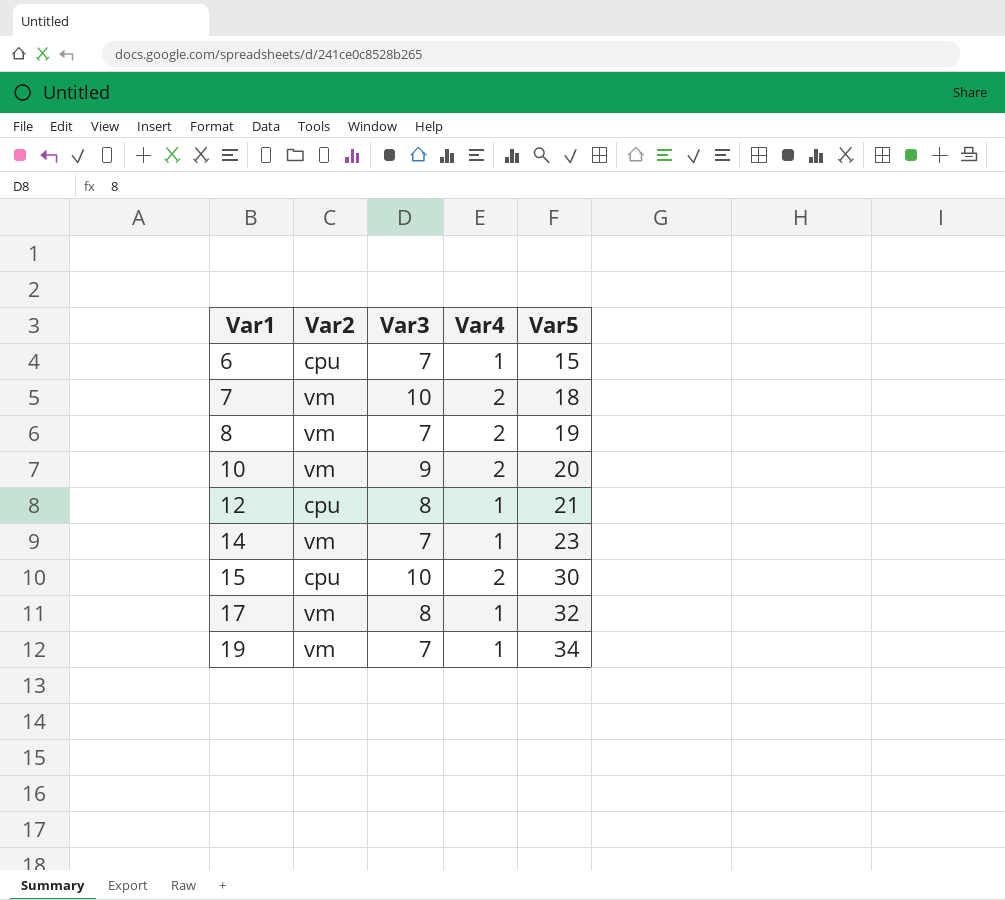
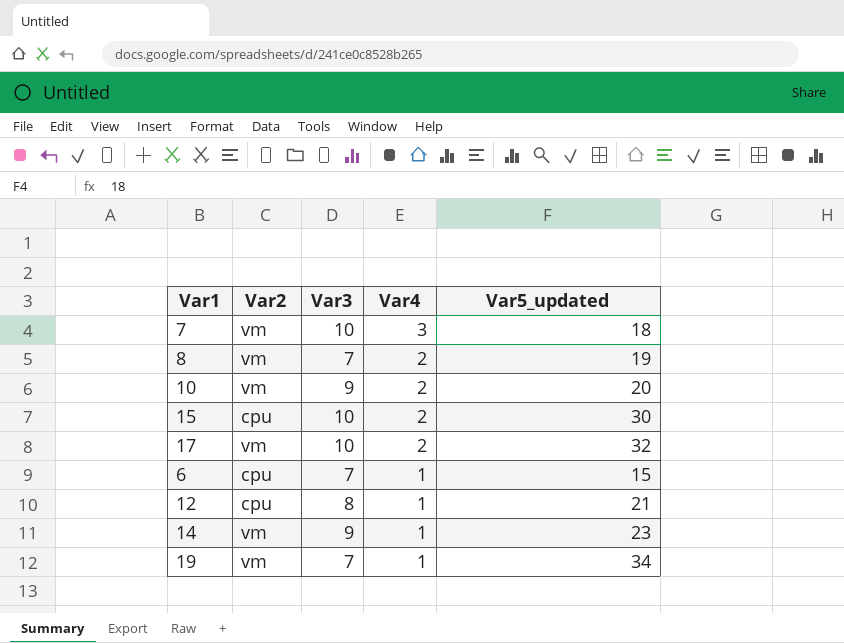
row order: Var1 ascending -> Var4 descending
column name: Var5 -> Var5_updated
7 | Var4: 2 -> 3
17 | Var3: 8 -> 10
17 | Var4: 1 -> 2
14 | Var3: 7 -> 9

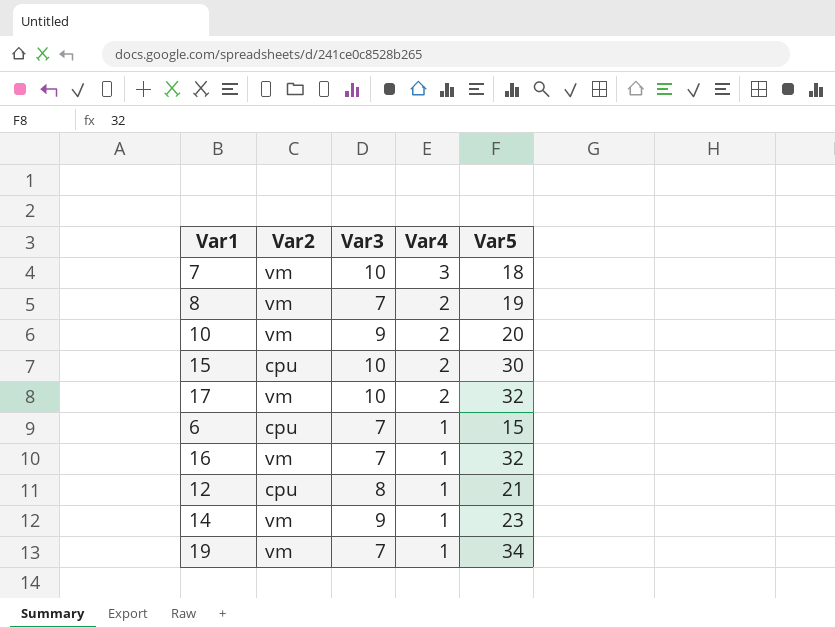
column name: Var5_updated -> Var5
row 16: none -> vm | 7 | 1 | 32

